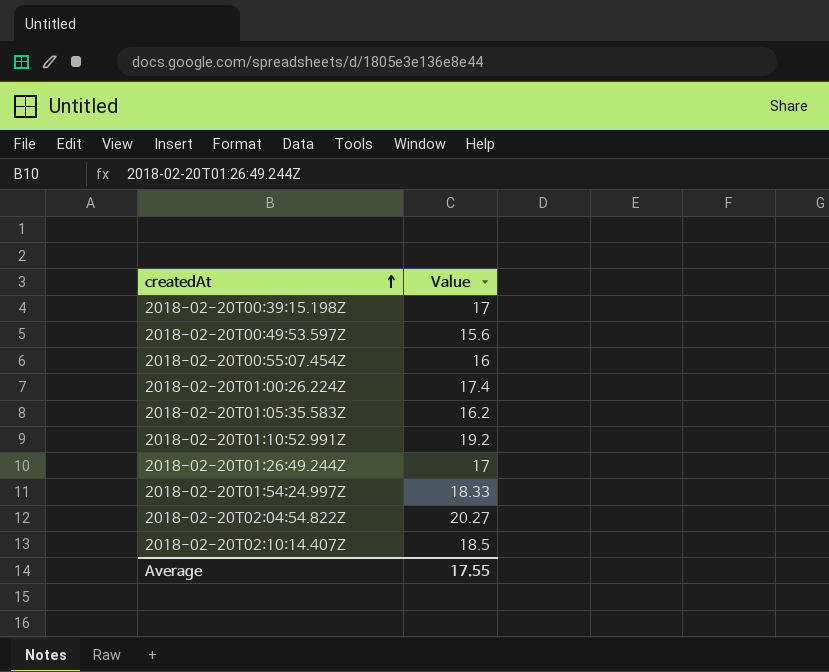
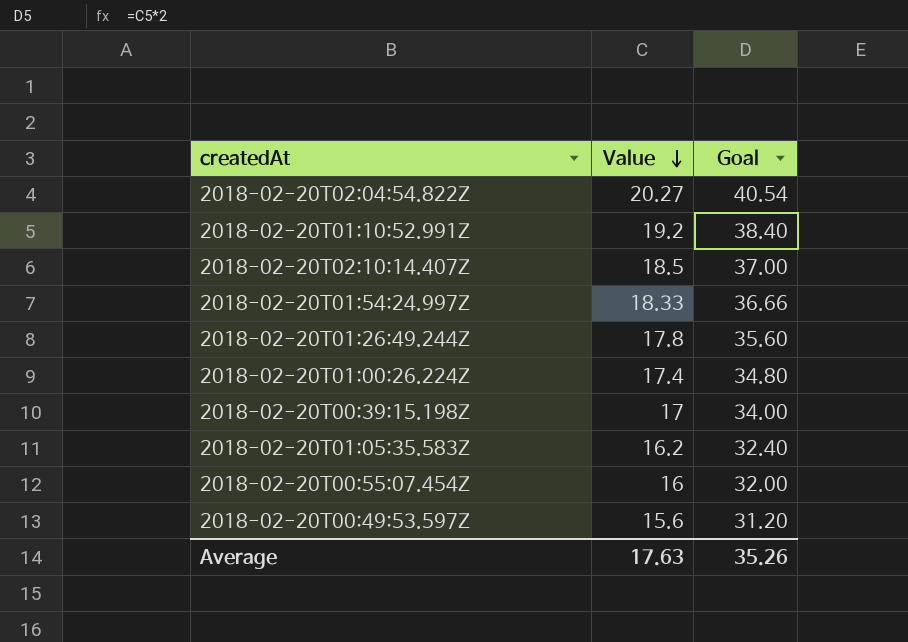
row order: createdAt ascending -> Value descending
column Goal | formula: none -> [Value] * 2
2018-02-20T01:26:49.244Z | Value: 17 -> 17.8
Average | Value: 17.55 -> 17.63

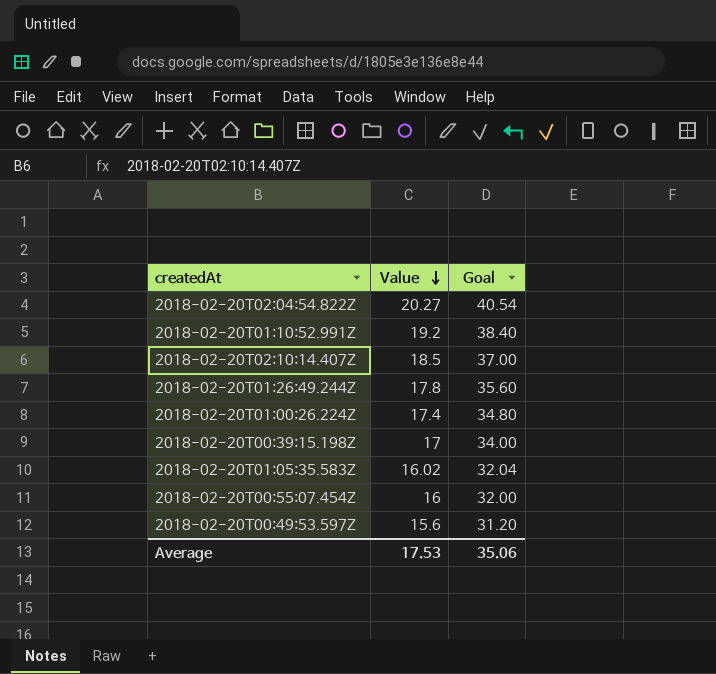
row 2018-02-20T01:54:24.997Z: 18.33 | 36.66 -> none
2018-02-20T01:05:35.583Z | Value: 16.2 -> 16.02
2018-02-20T01:05:35.583Z | Goal: 32.40 -> 32.04
Average | Value: 17.63 -> 17.53
Average | Goal: 35.26 -> 35.06

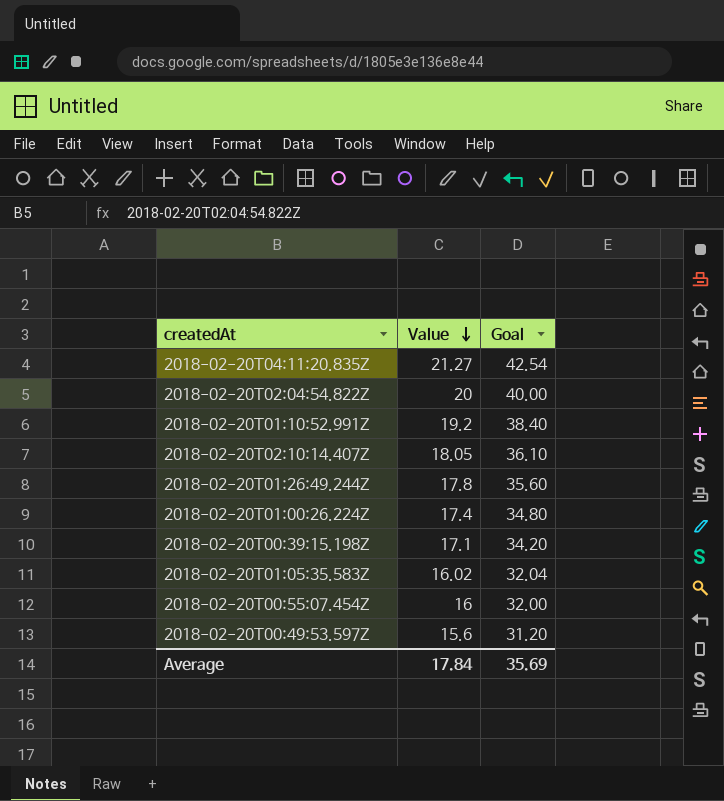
row 2018-02-20T04:11:20.835Z: none -> 21.27 | 42.54
2018-02-20T02:04:54.822Z | Value: 20.27 -> 20
2018-02-20T02:04:54.822Z | Goal: 40.54 -> 40.00
2018-02-20T02:10:14.407Z | Value: 18.5 -> 18.05
2018-02-20T02:10:14.407Z | Goal: 37.00 -> 36.10
2018-02-20T00:39:15.198Z | Value: 17 -> 17.1
2018-02-20T00:39:15.198Z | Goal: 34.00 -> 34.20
Average | Value: 17.53 -> 17.84
Average | Goal: 35.06 -> 35.69

